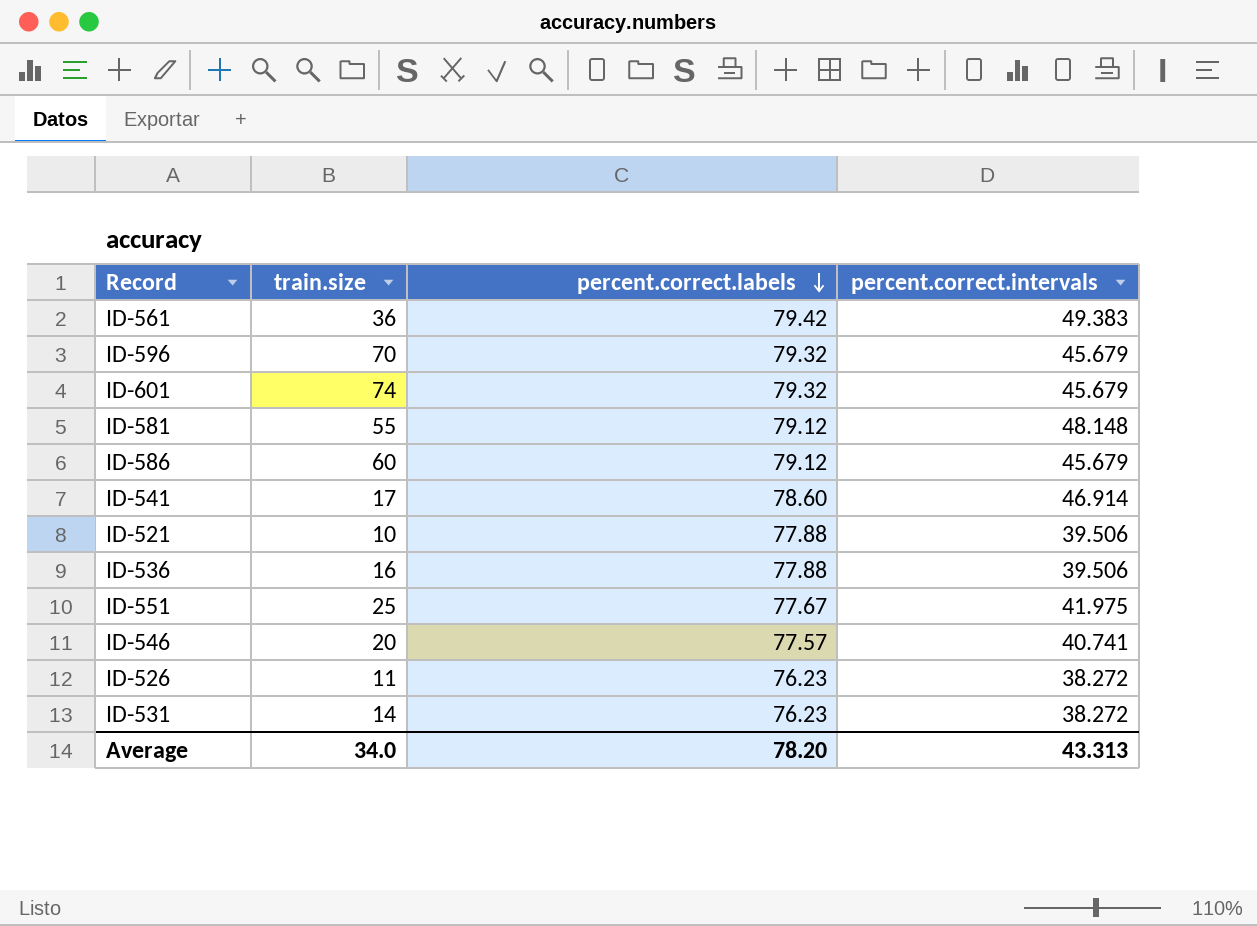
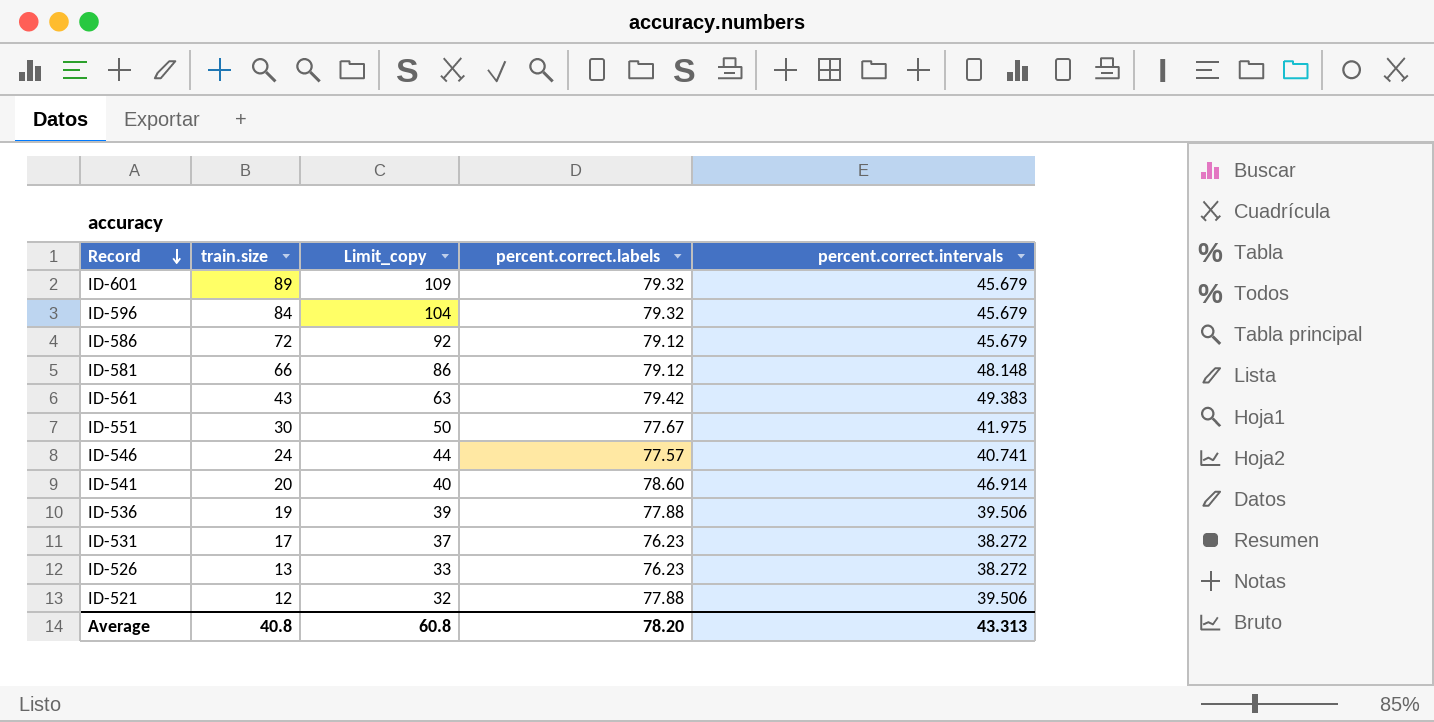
row order: percent.correct.labels descending -> Record descending
column Limit_copy | formula: none -> [train.size] + 20
ID-601 | train.size: 74 -> 89
ID-596 | train.size: 70 -> 84
ID-586 | train.size: 60 -> 72
ID-581 | train.size: 55 -> 66
ID-561 | train.size: 36 -> 43
ID-551 | train.size: 25 -> 30
ID-546 | train.size: 20 -> 24
ID-541 | train.size: 17 -> 20
ID-536 | train.size: 16 -> 19
ID-531 | train.size: 14 -> 17
ID-526 | train.size: 11 -> 13
ID-521 | train.size: 10 -> 12
Average | train.size: 34.0 -> 40.8

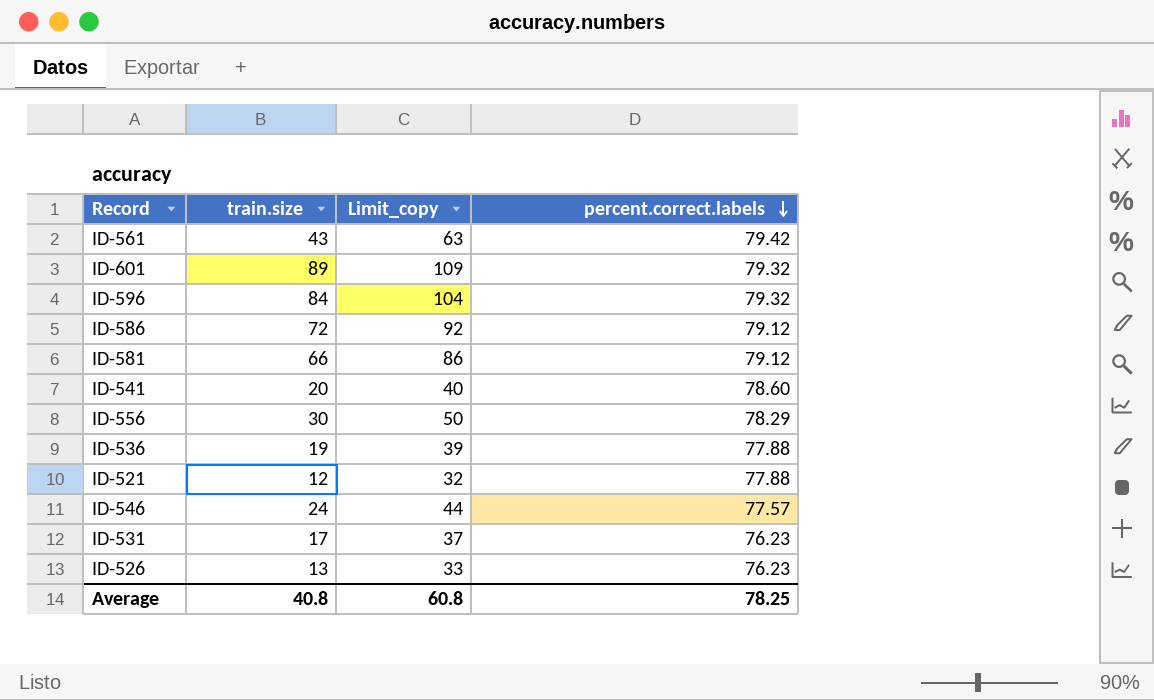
row order: Record descending -> percent.correct.labels descending
column percent.correct.intervals | position: 5 -> none
row ID-551: 30 | 50 | 77.67 | 41.975 -> none
row ID-556: none -> 30 | 50 | 78.29
Average | percent.correct.labels: 78.20 -> 78.25

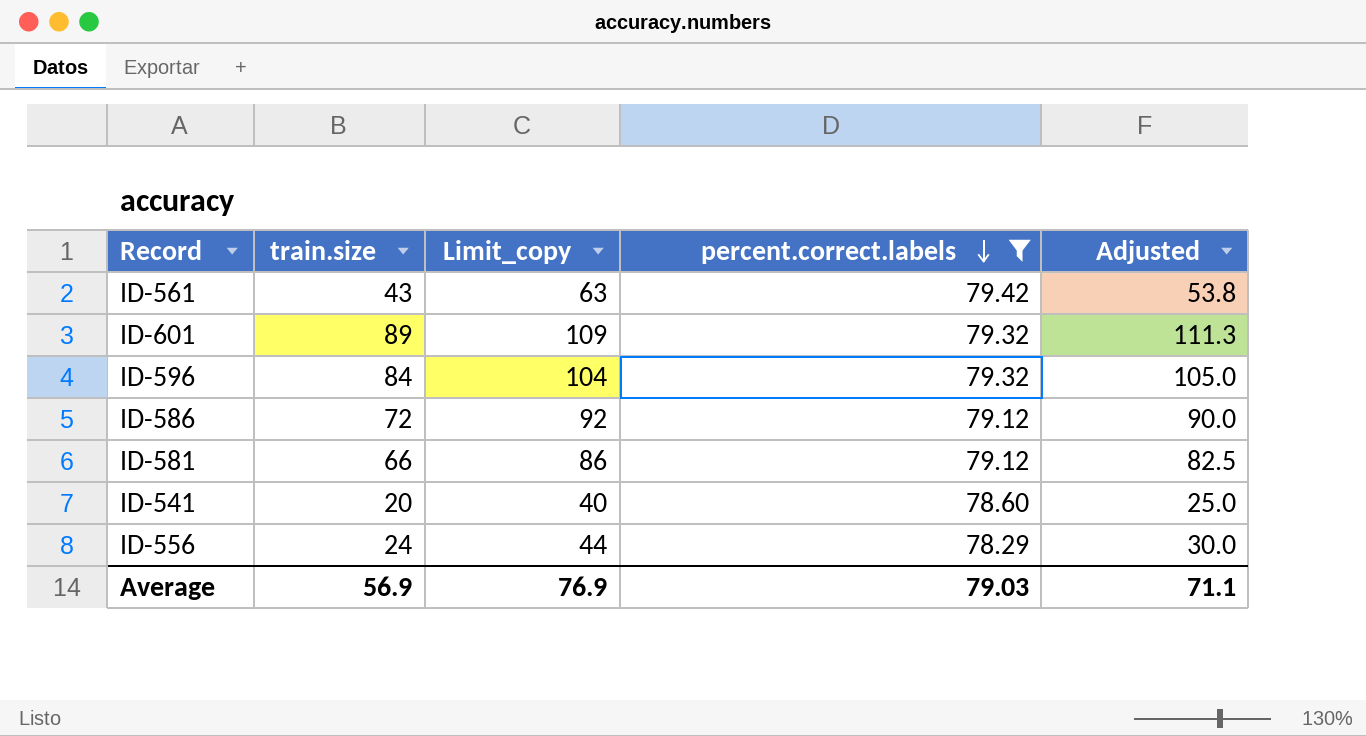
filter: none -> percent.correct.labels >= 78.29
column Adjusted | formula: none -> [train.size] * 1.25
ID-556 | train.size: 30 -> 24
ID-556 | Limit_copy: 50 -> 44
Average | train.size: 40.8 -> 56.9
Average | Limit_copy: 60.8 -> 76.9
Average | percent.correct.labels: 78.25 -> 79.03

